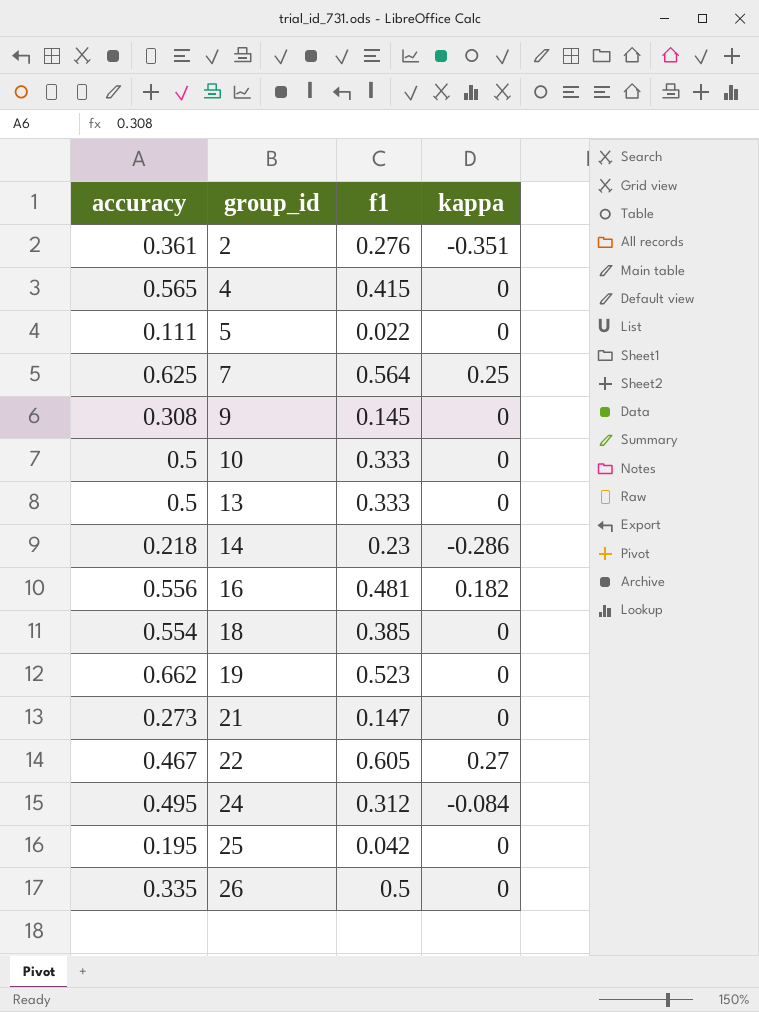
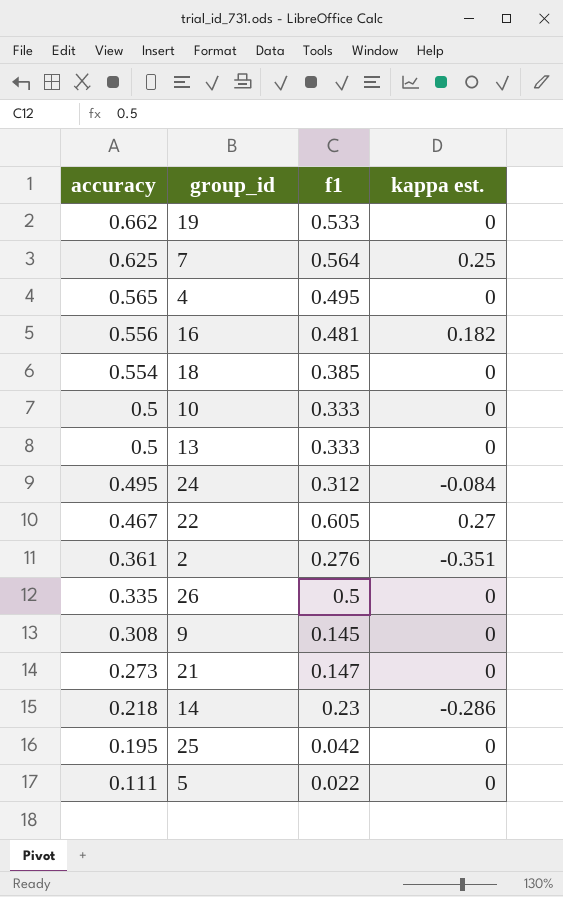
row order: group_id ascending -> accuracy descending
column name: kappa -> kappa est.
19 | f1: 0.523 -> 0.533
4 | f1: 0.415 -> 0.495

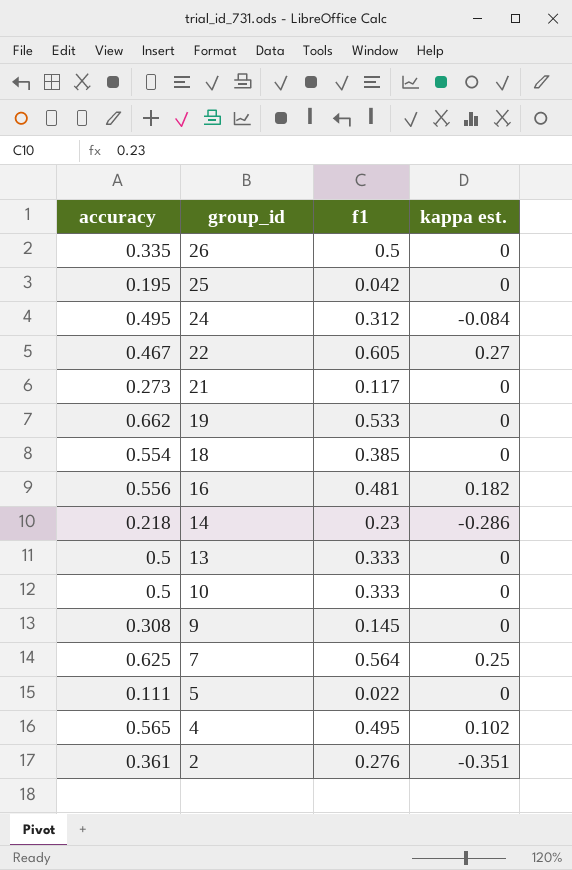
row order: accuracy descending -> group_id descending
21 | f1: 0.147 -> 0.117
4 | kappa est.: 0 -> 0.102

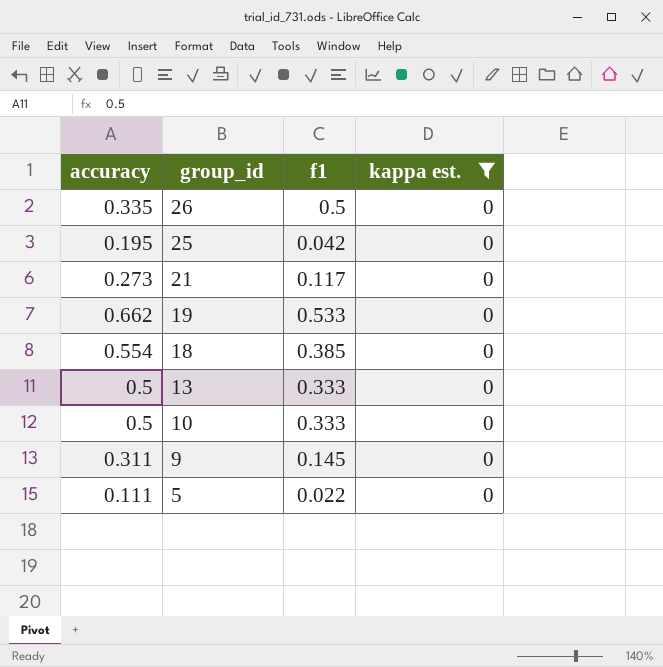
filter: none -> kappa est. = 0
9 | accuracy: 0.308 -> 0.311

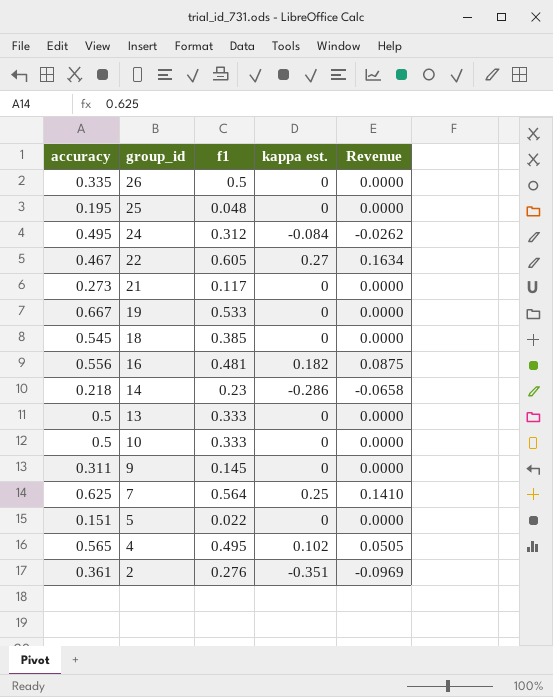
filter: kappa est. = 0 -> none
column Revenue | formula: none -> [f1] * [kappa est.]
25 | f1: 0.042 -> 0.048
19 | accuracy: 0.662 -> 0.667
18 | accuracy: 0.554 -> 0.545
5 | accuracy: 0.111 -> 0.151

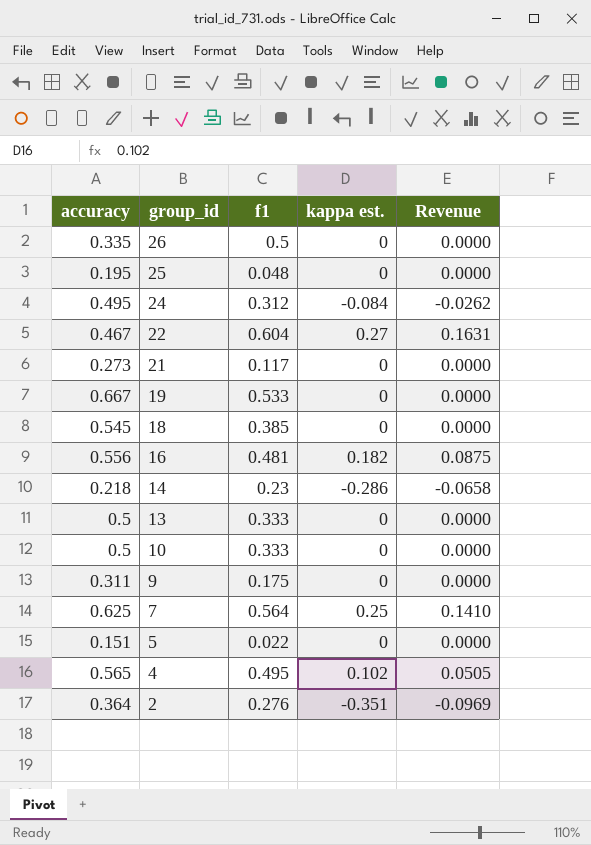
22 | f1: 0.605 -> 0.604
22 | Revenue: 0.1634 -> 0.1631
9 | f1: 0.145 -> 0.175
2 | accuracy: 0.361 -> 0.364

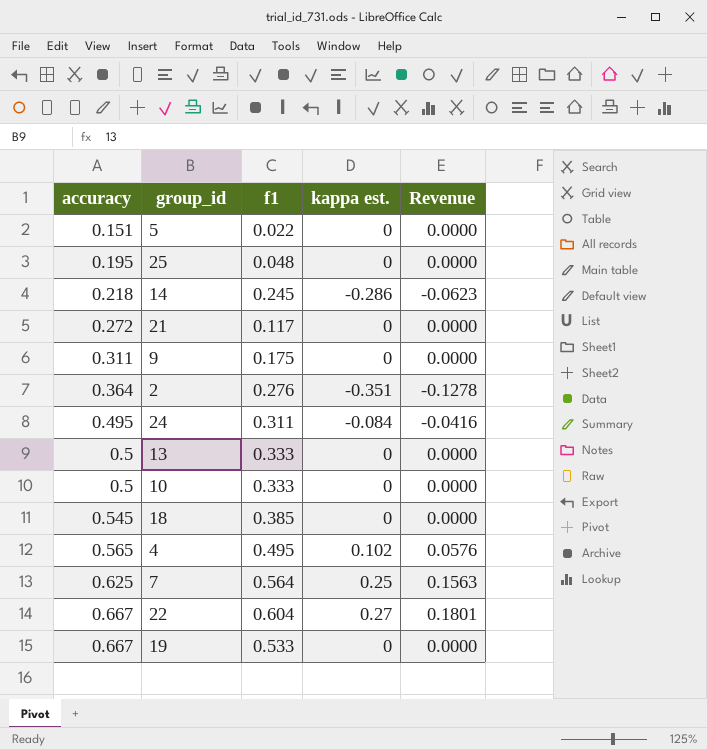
row order: group_id descending -> accuracy ascending
column Revenue | formula: [f1] * [kappa est.] -> [accuracy] * [kappa est.]
row 26: 0.335 | 0.5 | 0 | 0.0000 -> none
row 16: 0.556 | 0.481 | 0.182 | 0.0875 -> none
14 | f1: 0.23 -> 0.245
21 | accuracy: 0.273 -> 0.272
24 | f1: 0.312 -> 0.311
22 | accuracy: 0.467 -> 0.667

